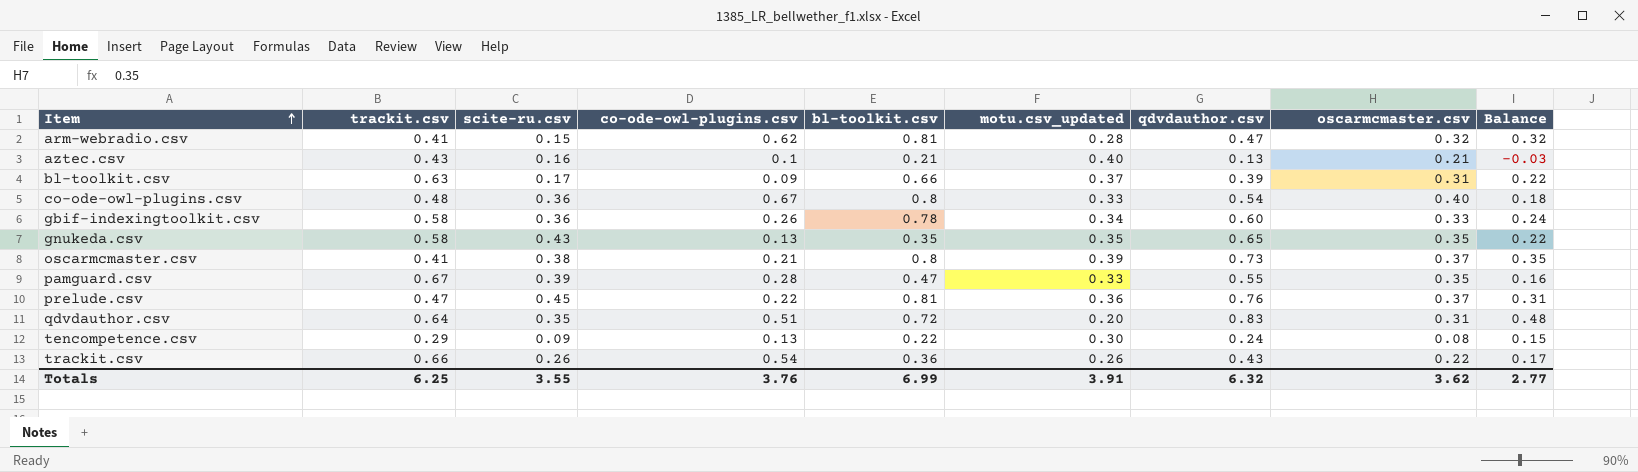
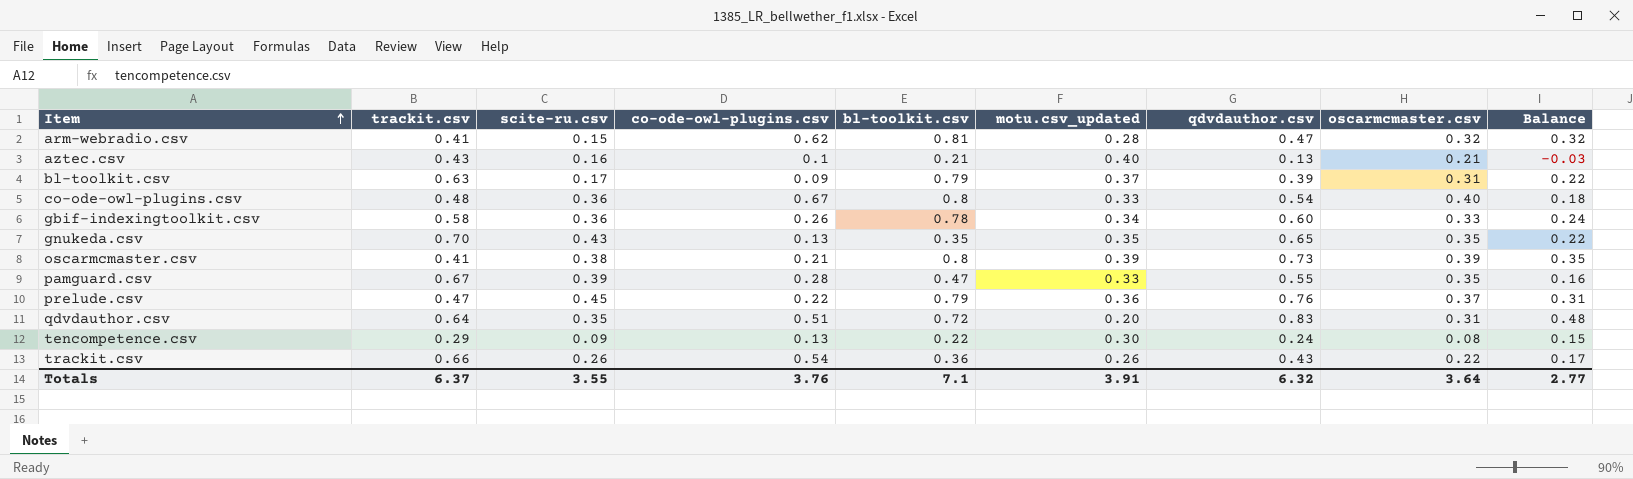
bl-toolkit.csv | bl-toolkit.csv: 0.66 -> 0.79
gnukeda.csv | trackit.csv: 0.58 -> 0.70
oscarmcmaster.csv | oscarmcmaster.csv: 0.37 -> 0.39
prelude.csv | bl-toolkit.csv: 0.81 -> 0.79
Totals | trackit.csv: 6.25 -> 6.37
Totals | bl-toolkit.csv: 6.99 -> 7.1
Totals | oscarmcmaster.csv: 3.62 -> 3.64

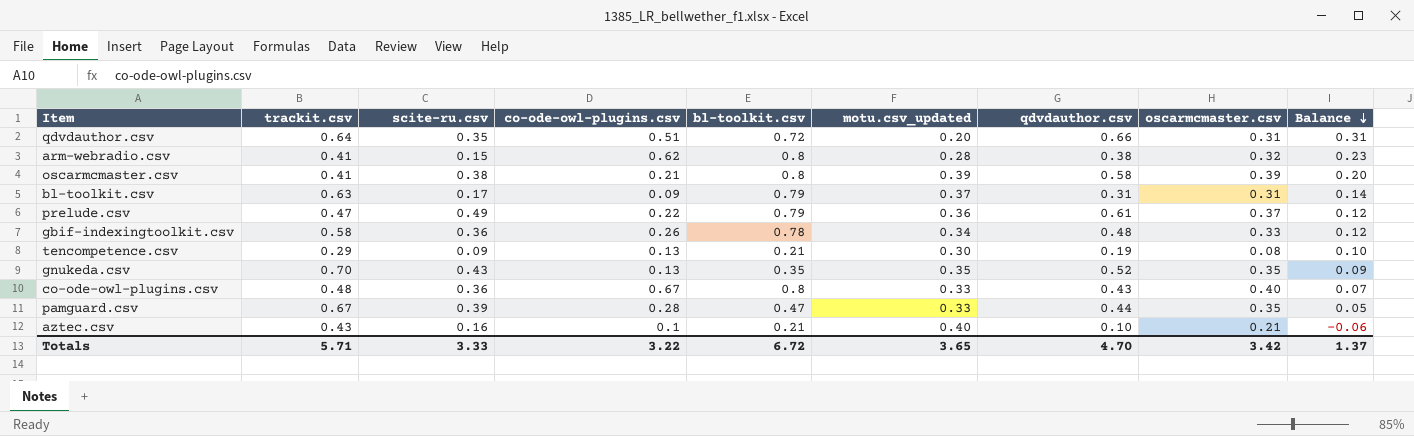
row order: Item ascending -> Balance descending
row trackit.csv: 0.66 | 0.26 | 0.54 | 0.36 | 0.26 | 0.43 | 0.22 | 0.17 -> none
qdvdauthor.csv | qdvdauthor.csv: 0.83 -> 0.66
qdvdauthor.csv | Balance: 0.48 -> 0.31
arm-webradio.csv | bl-toolkit.csv: 0.81 -> 0.8
arm-webradio.csv | qdvdauthor.csv: 0.47 -> 0.38
arm-webradio.csv | Balance: 0.32 -> 0.23
oscarmcmaster.csv | qdvdauthor.csv: 0.73 -> 0.58
oscarmcmaster.csv | Balance: 0.35 -> 0.20
bl-toolkit.csv | qdvdauthor.csv: 0.39 -> 0.31
bl-toolkit.csv | Balance: 0.22 -> 0.14
prelude.csv | scite-ru.csv: 0.45 -> 0.49
prelude.csv | qdvdauthor.csv: 0.76 -> 0.61
prelude.csv | Balance: 0.31 -> 0.12
gbif-indexingtoolkit.csv | qdvdauthor.csv: 0.60 -> 0.48
gbif-indexingtoolkit.csv | Balance: 0.24 -> 0.12
tencompetence.csv | bl-toolkit.csv: 0.22 -> 0.21
tencompetence.csv | qdvdauthor.csv: 0.24 -> 0.19
tencompetence.csv | Balance: 0.15 -> 0.10
gnukeda.csv | qdvdauthor.csv: 0.65 -> 0.52
gnukeda.csv | Balance: 0.22 -> 0.09
co-ode-owl-plugins.csv | qdvdauthor.csv: 0.54 -> 0.43
co-ode-owl-plugins.csv | Balance: 0.18 -> 0.07
pamguard.csv | qdvdauthor.csv: 0.55 -> 0.44
pamguard.csv | Balance: 0.16 -> 0.05
aztec.csv | qdvdauthor.csv: 0.13 -> 0.10
aztec.csv | Balance: -0.03 -> -0.06
Totals | trackit.csv: 6.37 -> 5.71
Totals | scite-ru.csv: 3.55 -> 3.33
Totals | co-ode-owl-plugins.csv: 3.76 -> 3.22
Totals | bl-toolkit.csv: 7.1 -> 6.72
Totals | motu.csv_updated: 3.91 -> 3.65
Totals | qdvdauthor.csv: 6.32 -> 4.70
Totals | oscarmcmaster.csv: 3.64 -> 3.42
Totals | Balance: 2.77 -> 1.37

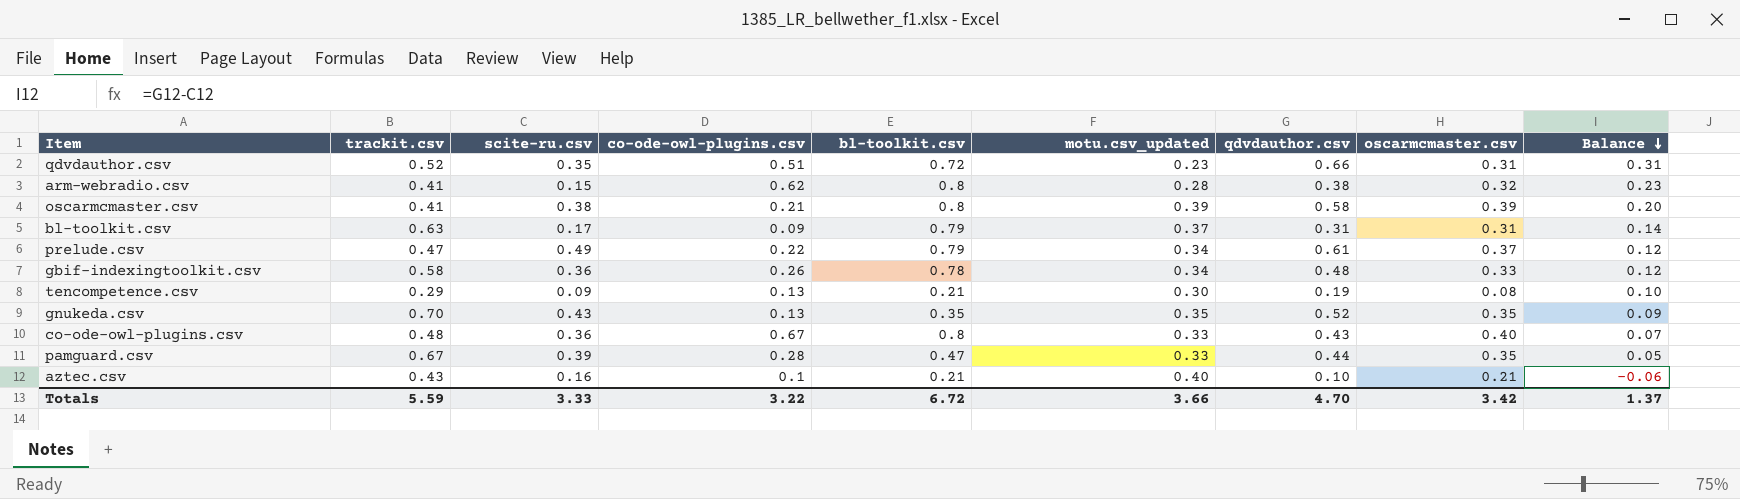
qdvdauthor.csv | trackit.csv: 0.64 -> 0.52
qdvdauthor.csv | motu.csv_updated: 0.20 -> 0.23
prelude.csv | motu.csv_updated: 0.36 -> 0.34
Totals | trackit.csv: 5.71 -> 5.59
Totals | motu.csv_updated: 3.65 -> 3.66

